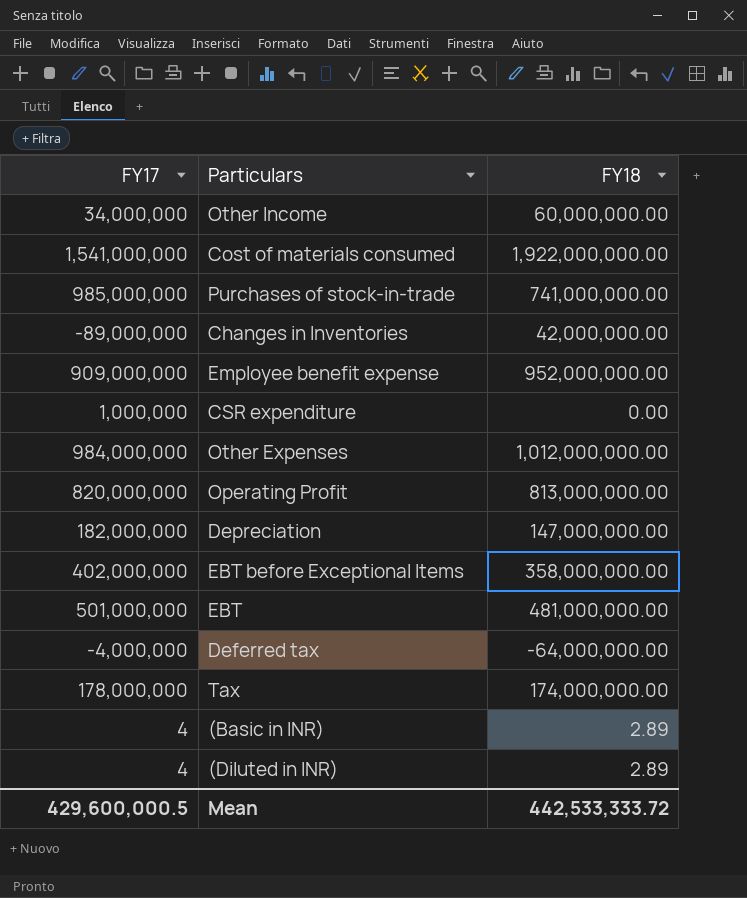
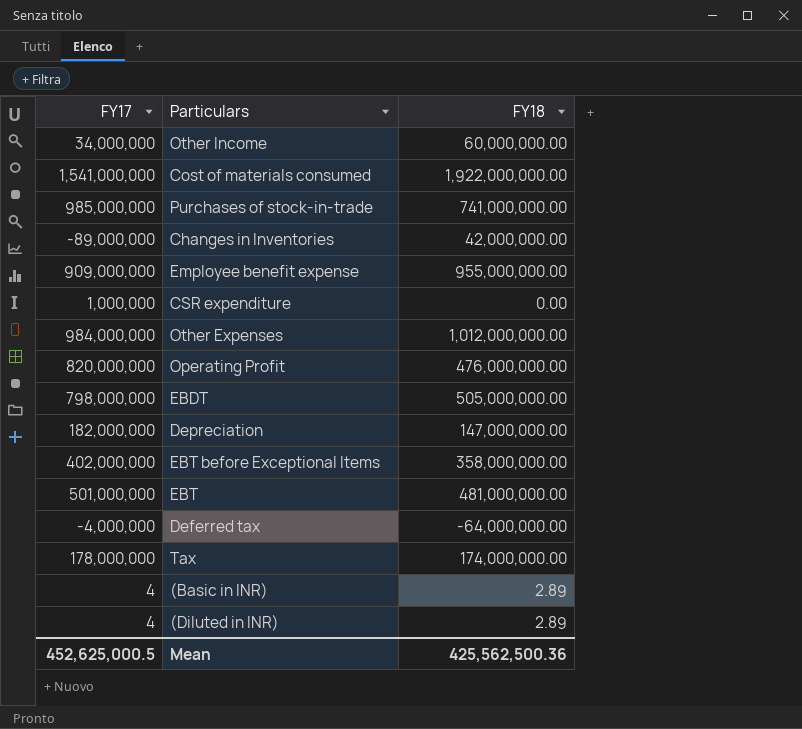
Employee benefit expense | FY18: 952,000,000.00 -> 955,000,000.00
Operating Profit | FY18: 813,000,000.00 -> 476,000,000.00
row EBDT: none -> 798,000,000 | 505,000,000.00
Mean | FY17: 429,600,000.5 -> 452,625,000.5
Mean | FY18: 442,533,333.72 -> 425,562,500.36

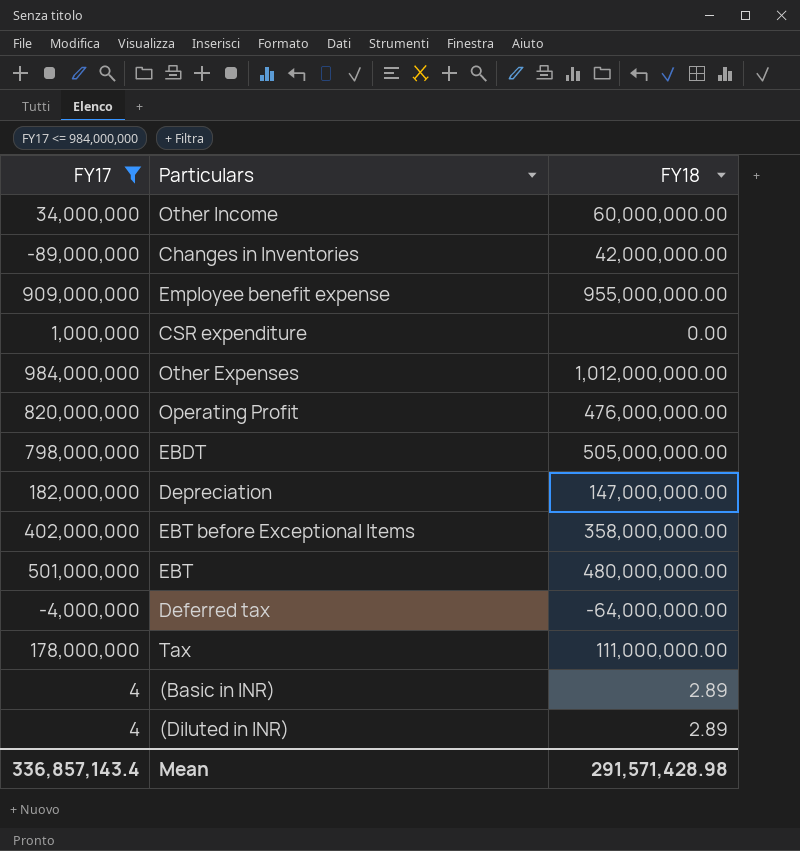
filter: none -> FY17 <= 984,000,000
EBT | FY18: 481,000,000.00 -> 480,000,000.00
Tax | FY18: 174,000,000.00 -> 111,000,000.00
Mean | FY17: 452,625,000.5 -> 336,857,143.4
Mean | FY18: 425,562,500.36 -> 291,571,428.98

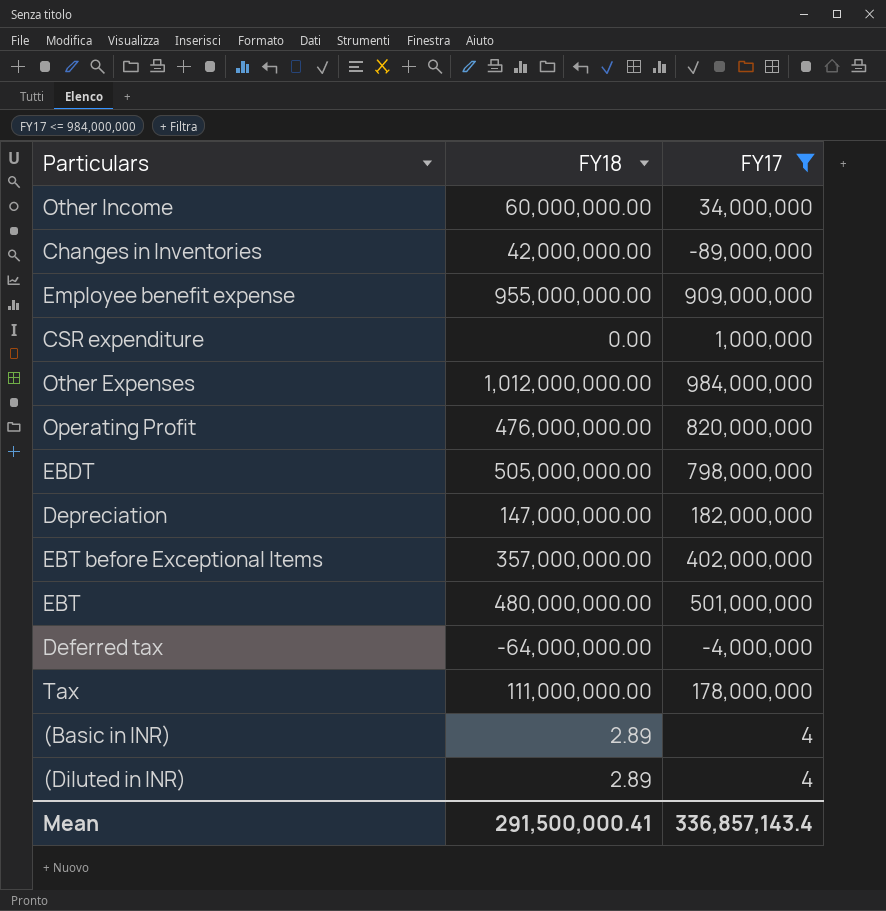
column FY17 | position: 1 -> 3
EBT before Exceptional Items | FY18: 358,000,000.00 -> 357,000,000.00
Mean | FY18: 291,571,428.98 -> 291,500,000.41

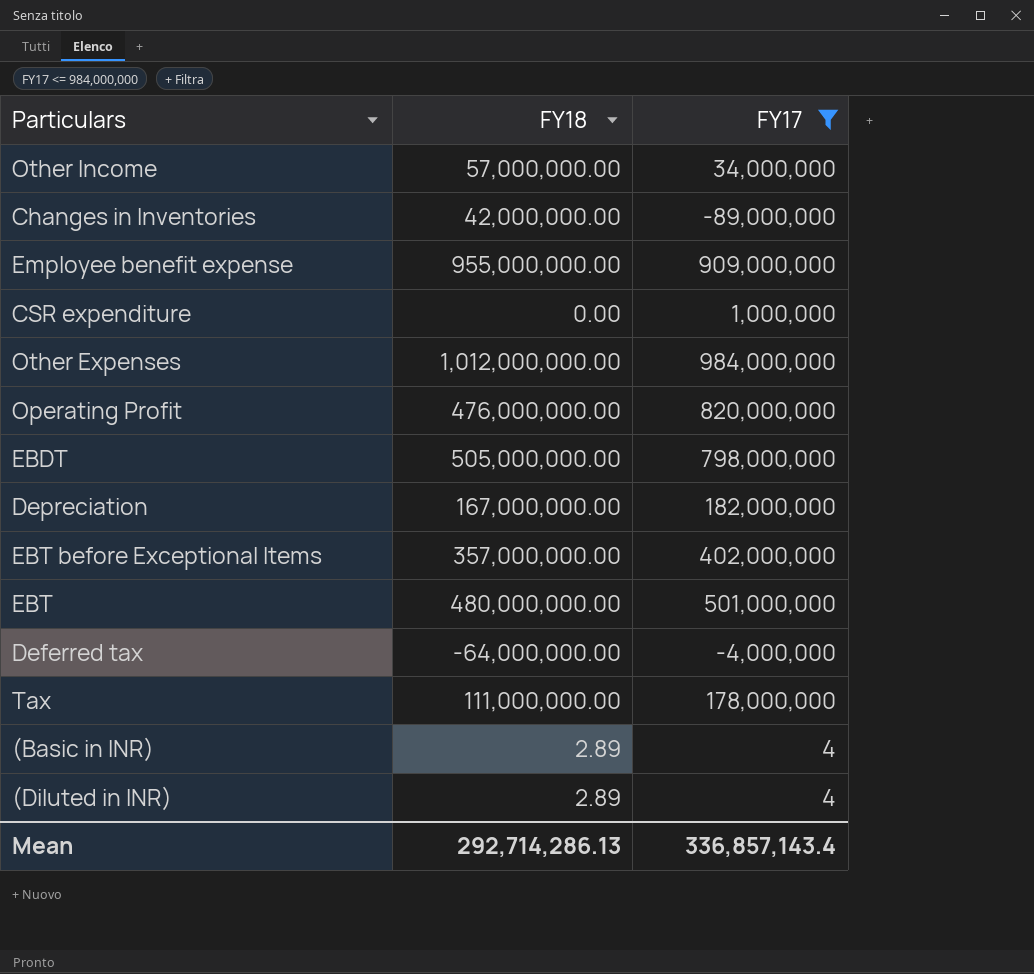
Other Income | FY18: 60,000,000.00 -> 57,000,000.00
Depreciation | FY18: 147,000,000.00 -> 167,000,000.00
Mean | FY18: 291,500,000.41 -> 292,714,286.13

